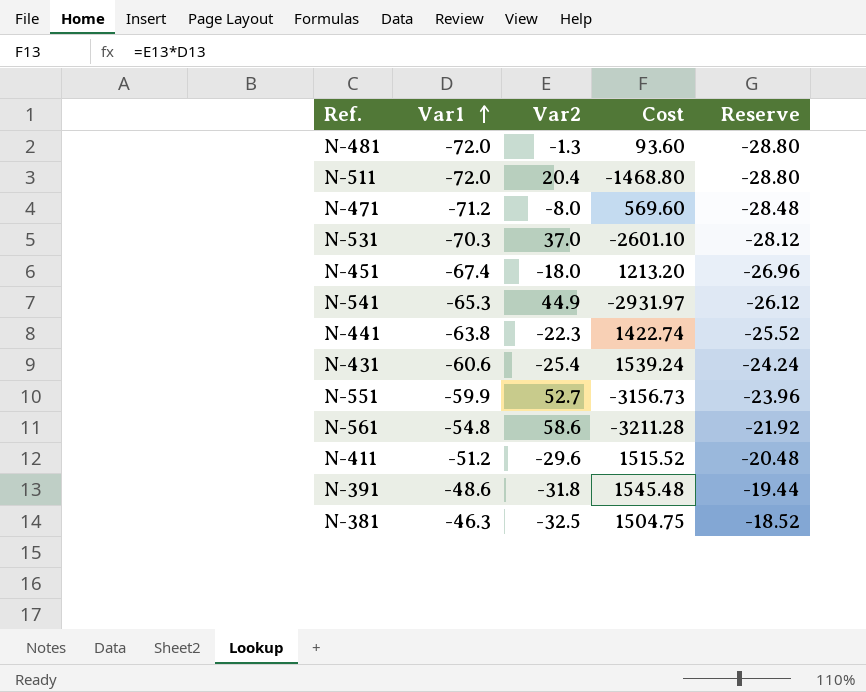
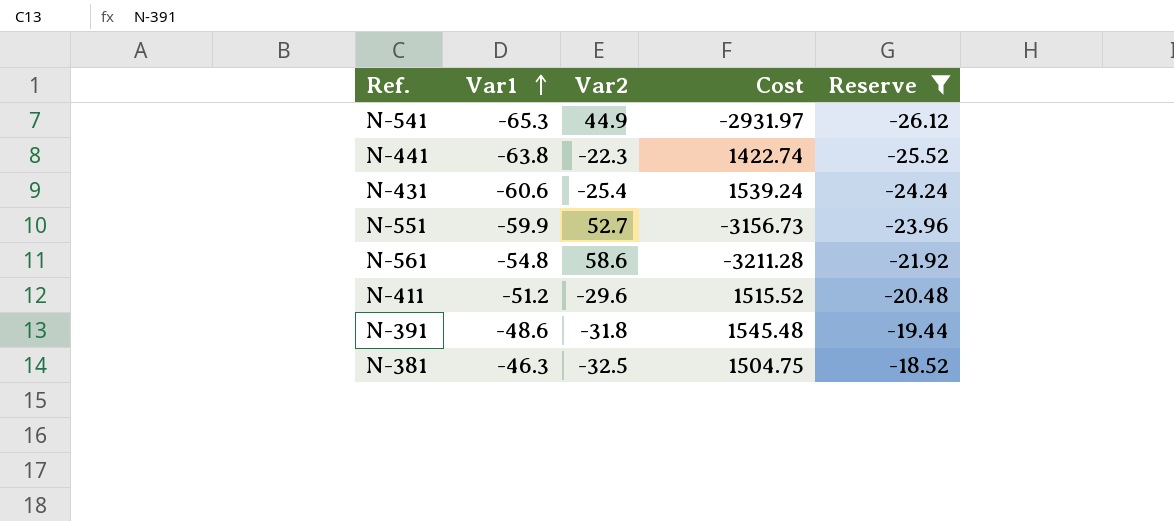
filter: none -> Reserve >= -26.12

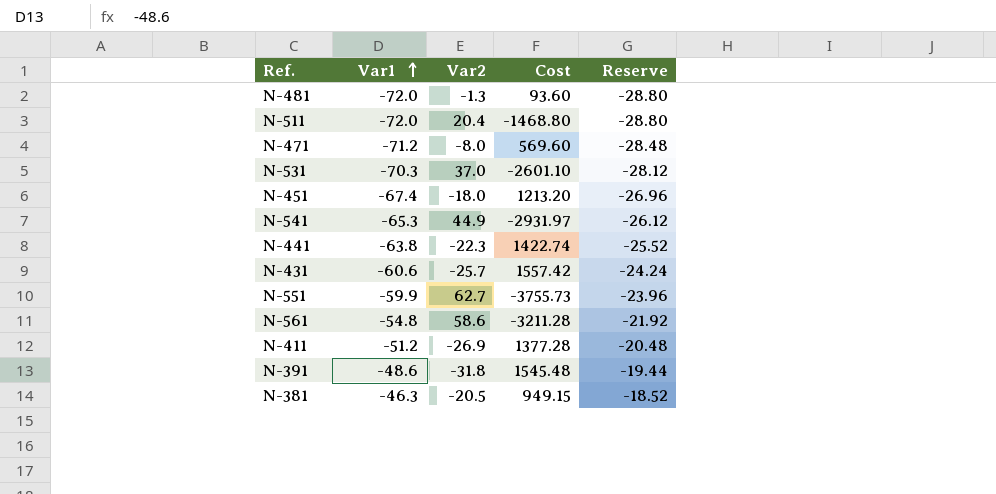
filter: Reserve >= -26.12 -> none
N-431 | Var2: -25.4 -> -25.7
N-431 | Cost: 1539.24 -> 1557.42
N-551 | Var2: 52.7 -> 62.7
N-551 | Cost: -3156.73 -> -3755.73
N-411 | Var2: -29.6 -> -26.9
N-411 | Cost: 1515.52 -> 1377.28
N-381 | Var2: -32.5 -> -20.5
N-381 | Cost: 1504.75 -> 949.15

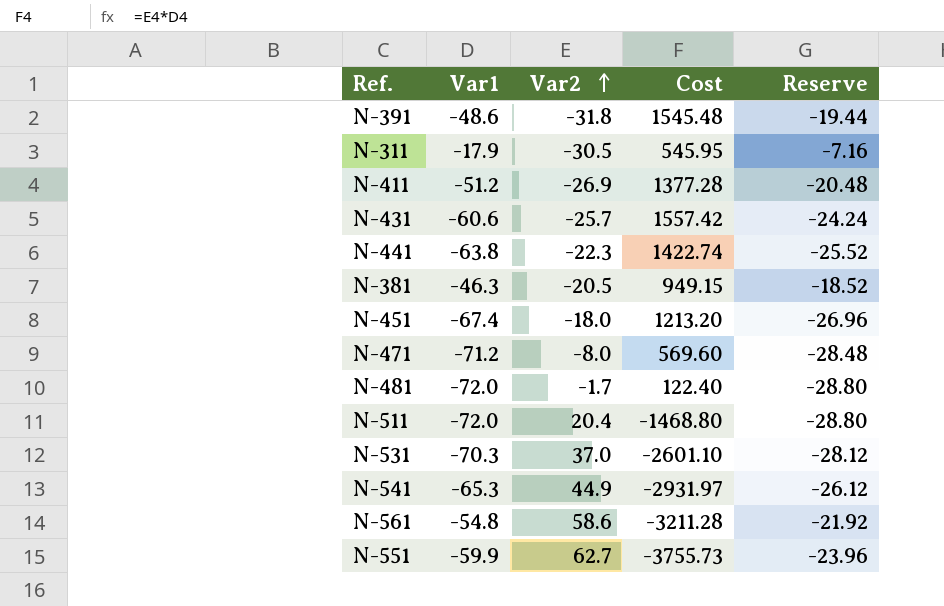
row order: Var1 ascending -> Var2 ascending
row N-311: none -> -17.9 | -30.5 | 545.95 | -7.16
N-481 | Var2: -1.3 -> -1.7
N-481 | Cost: 93.60 -> 122.40

